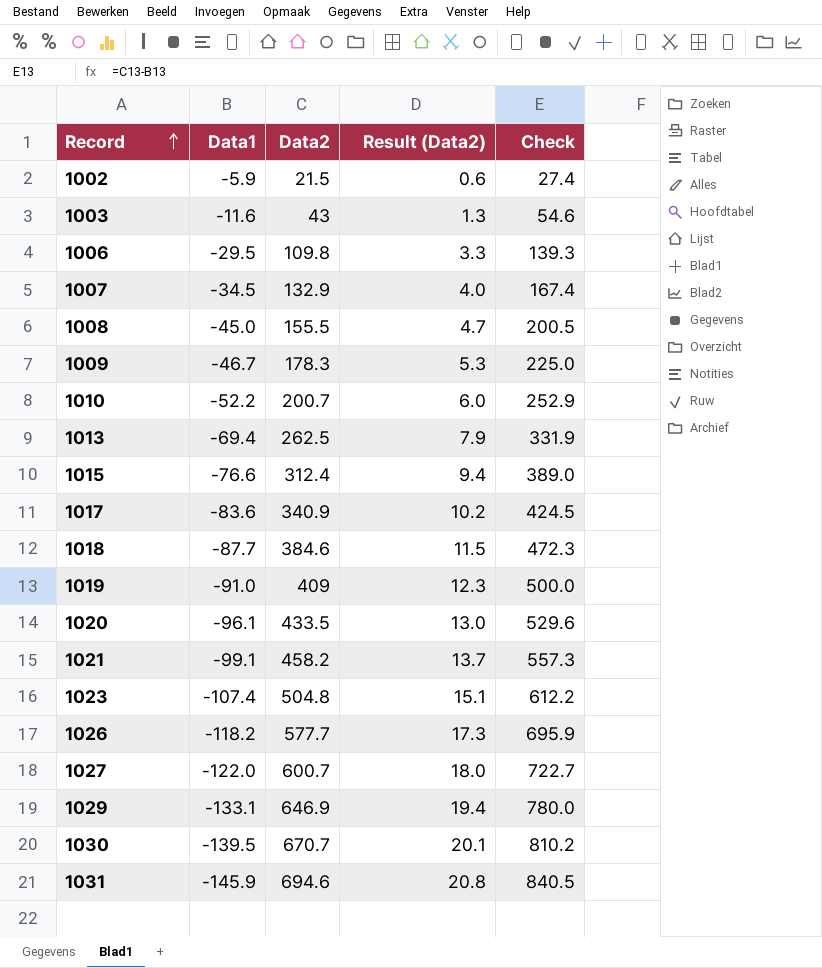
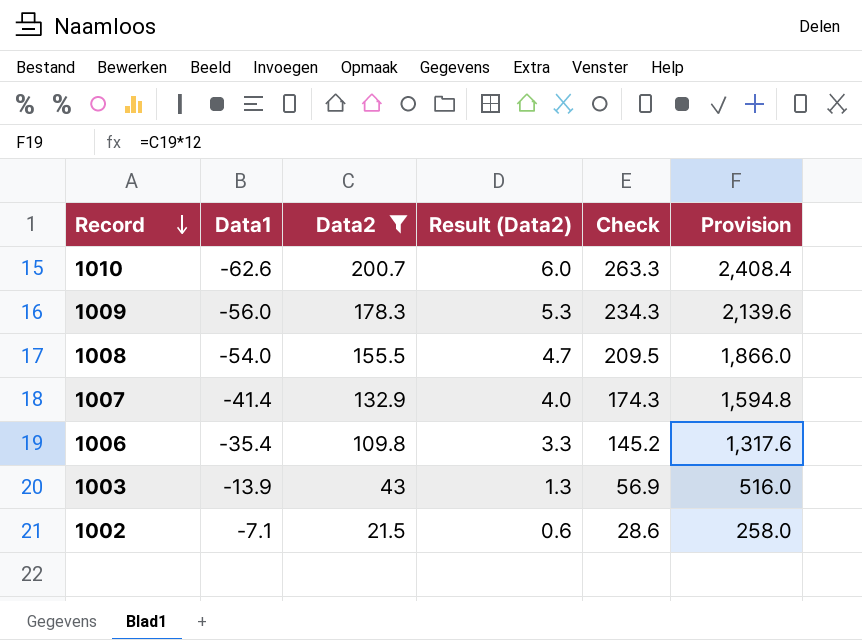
filter: none -> Data2 <= 200.7
row order: Record ascending -> Record descending
column Provision | formula: none -> [Data2] * 12
1010 | Data1: -52.2 -> -62.6
1010 | Check: 252.9 -> 263.3
1009 | Data1: -46.7 -> -56.0
1009 | Check: 225.0 -> 234.3
1008 | Data1: -45.0 -> -54.0
1008 | Check: 200.5 -> 209.5
1007 | Data1: -34.5 -> -41.4
1007 | Check: 167.4 -> 174.3
1006 | Data1: -29.5 -> -35.4
1006 | Check: 139.3 -> 145.2
1003 | Data1: -11.6 -> -13.9
1003 | Check: 54.6 -> 56.9
1002 | Data1: -5.9 -> -7.1
1002 | Check: 27.4 -> 28.6

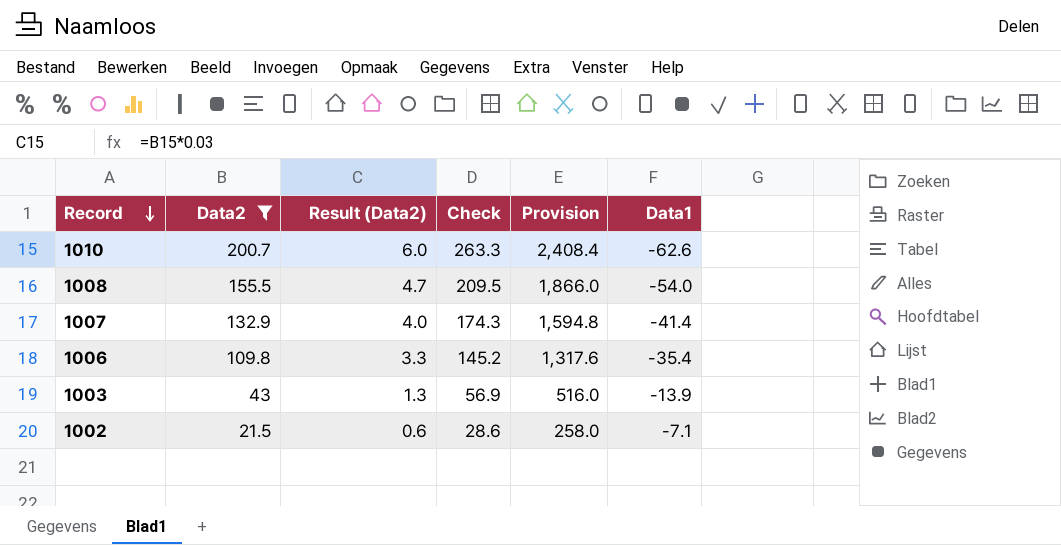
column Data1 | position: 2 -> 6
row 1009: -56.0 | 178.3 | 5.3 | 234.3 | 2,139.6 -> none

